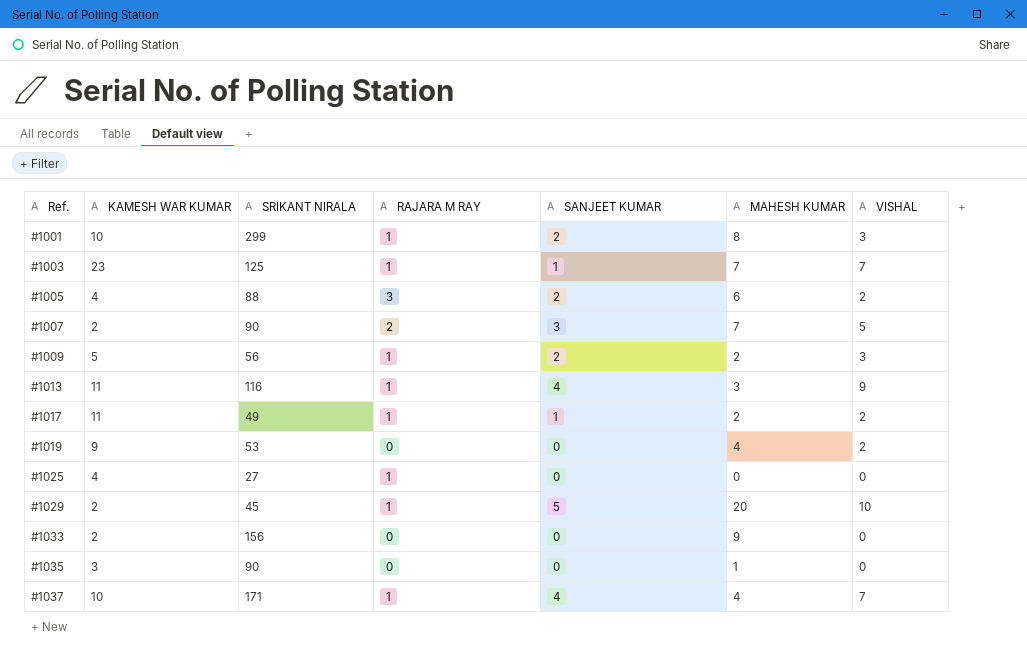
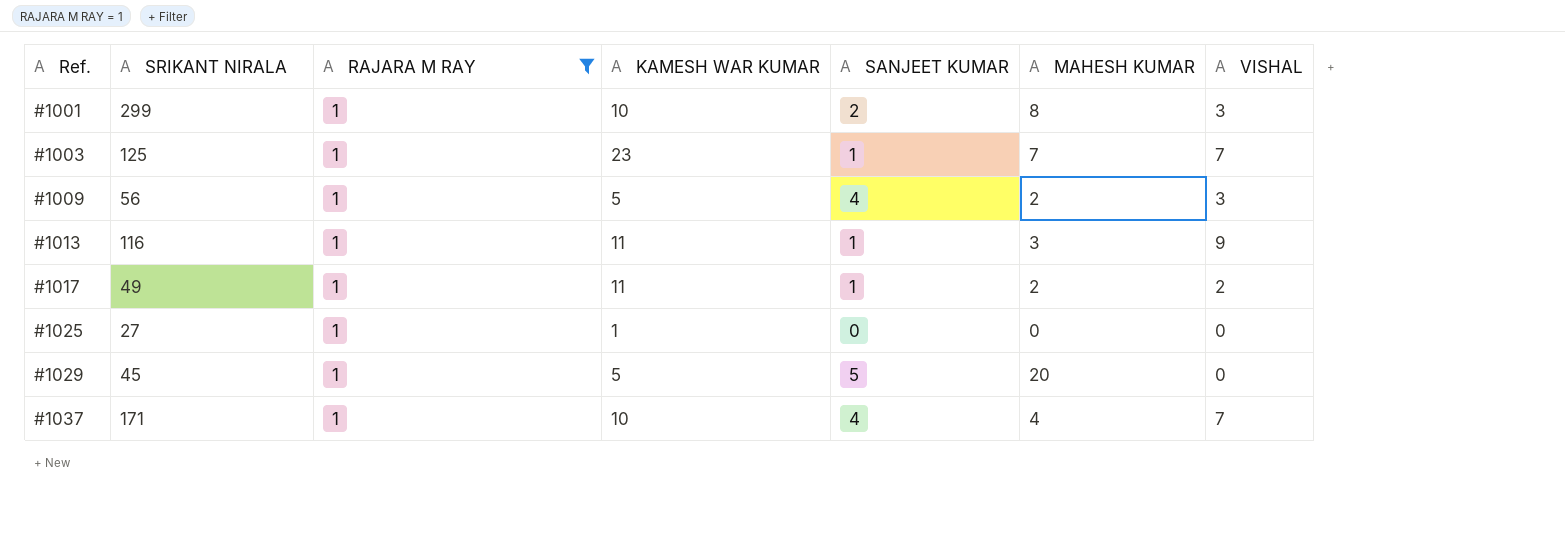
filter: none -> RAJARA M RAY = 1
column KAMESH WAR KUMAR | position: 2 -> 4
#1009 | SANJEET KUMAR: 2 -> 4
#1013 | SANJEET KUMAR: 4 -> 1
#1025 | KAMESH WAR KUMAR: 4 -> 1
#1029 | KAMESH WAR KUMAR: 2 -> 5
#1029 | VISHAL: 10 -> 0

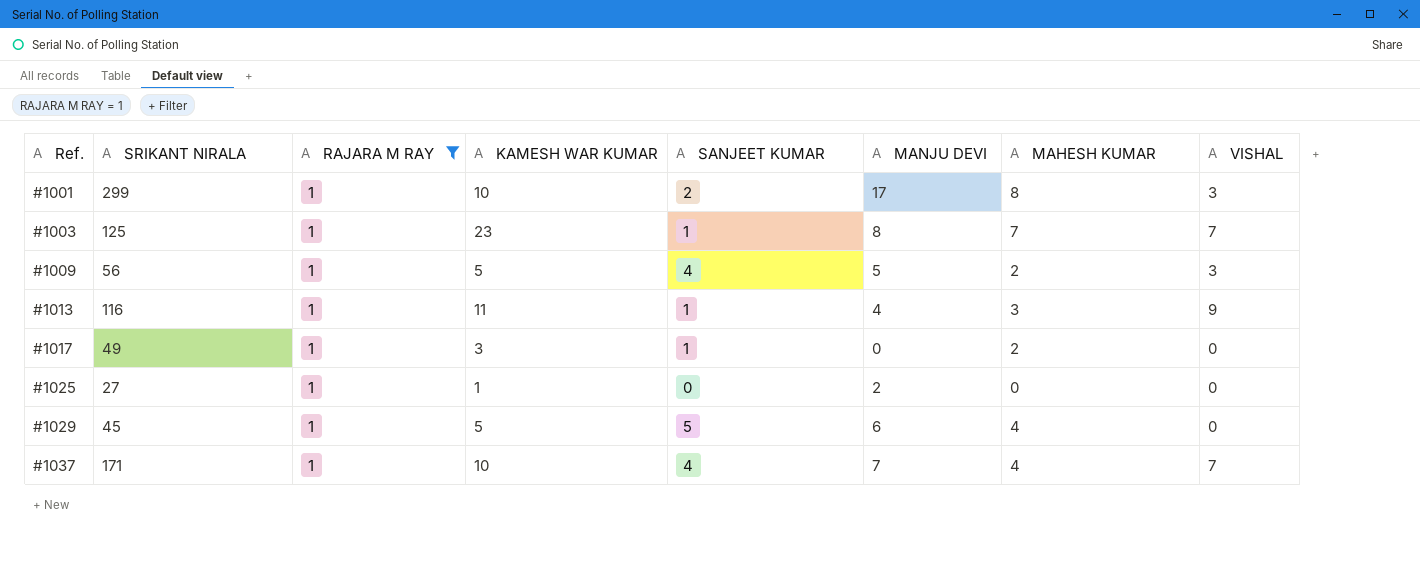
column MANJU DEVI | position: none -> 6
#1017 | KAMESH WAR KUMAR: 11 -> 3
#1017 | VISHAL: 2 -> 0
#1029 | MAHESH KUMAR: 20 -> 4

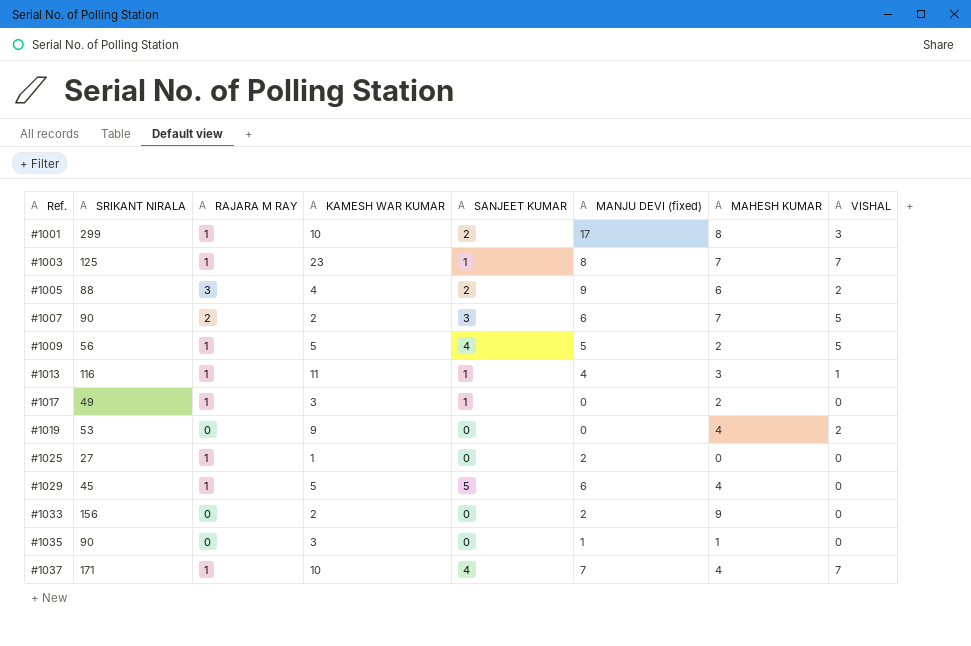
filter: RAJARA M RAY = 1 -> none
column name: MANJU DEVI -> MANJU DEVI (fixed)
#1009 | VISHAL: 3 -> 5
#1013 | VISHAL: 9 -> 1

